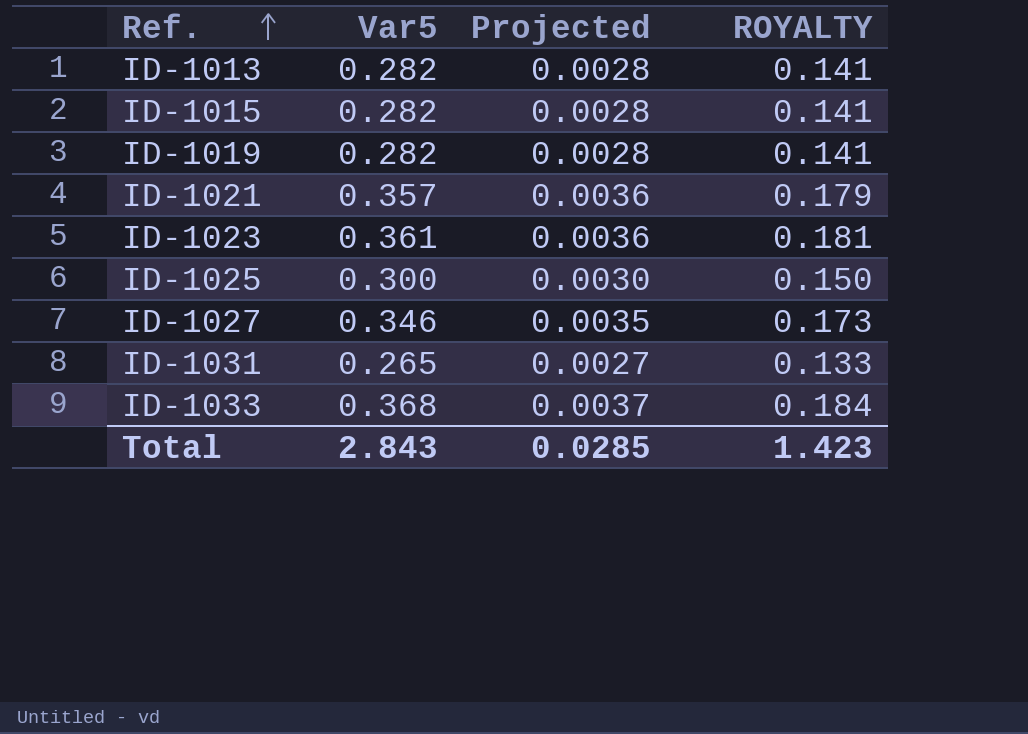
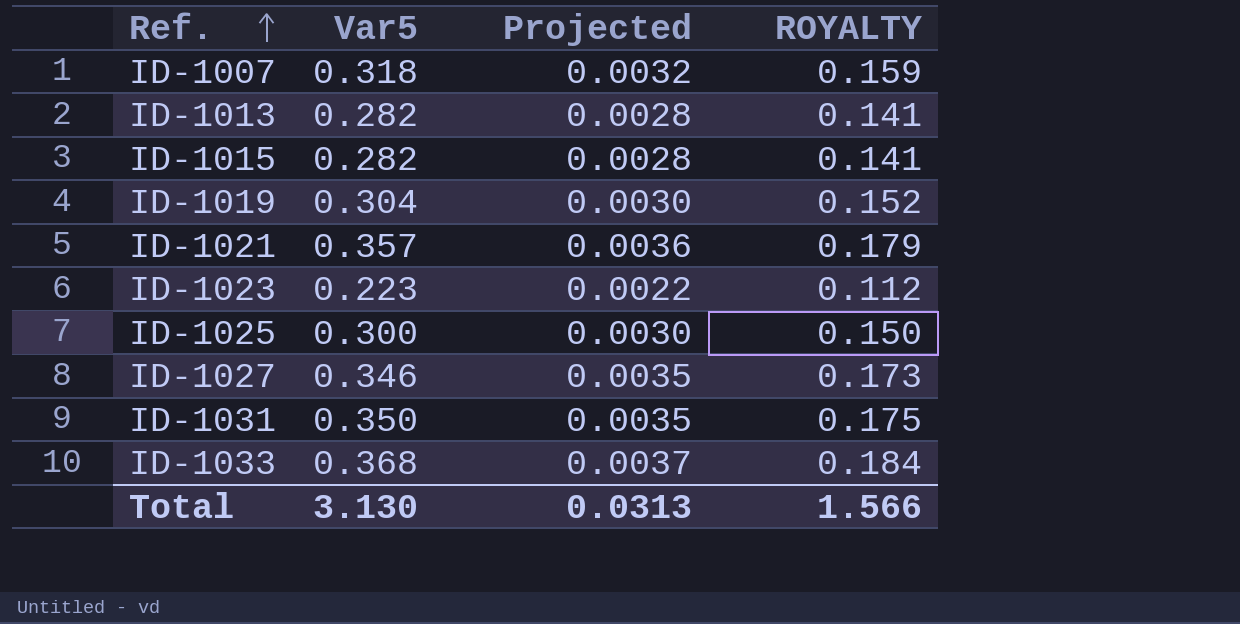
row ID-1007: none -> 0.318 | 0.0032 | 0.159
ID-1019 | Var5: 0.282 -> 0.304
ID-1019 | Projected: 0.0028 -> 0.0030
ID-1019 | ROYALTY: 0.141 -> 0.152
ID-1023 | Var5: 0.361 -> 0.223
ID-1023 | Projected: 0.0036 -> 0.0022
ID-1023 | ROYALTY: 0.181 -> 0.112
ID-1031 | Var5: 0.265 -> 0.350
ID-1031 | Projected: 0.0027 -> 0.0035
ID-1031 | ROYALTY: 0.133 -> 0.175
Total | Var5: 2.843 -> 3.130
Total | Projected: 0.0285 -> 0.0313
Total | ROYALTY: 1.423 -> 1.566

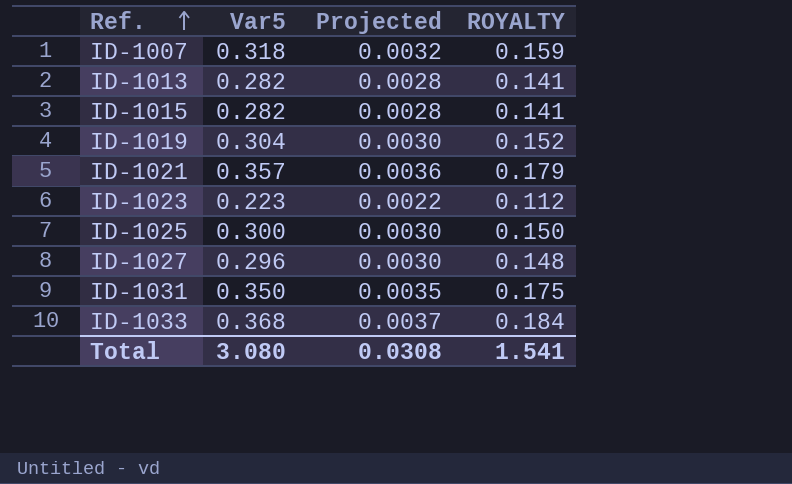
ID-1027 | Var5: 0.346 -> 0.296
ID-1027 | Projected: 0.0035 -> 0.0030
ID-1027 | ROYALTY: 0.173 -> 0.148
Total | Var5: 3.130 -> 3.080
Total | Projected: 0.0313 -> 0.0308
Total | ROYALTY: 1.566 -> 1.541

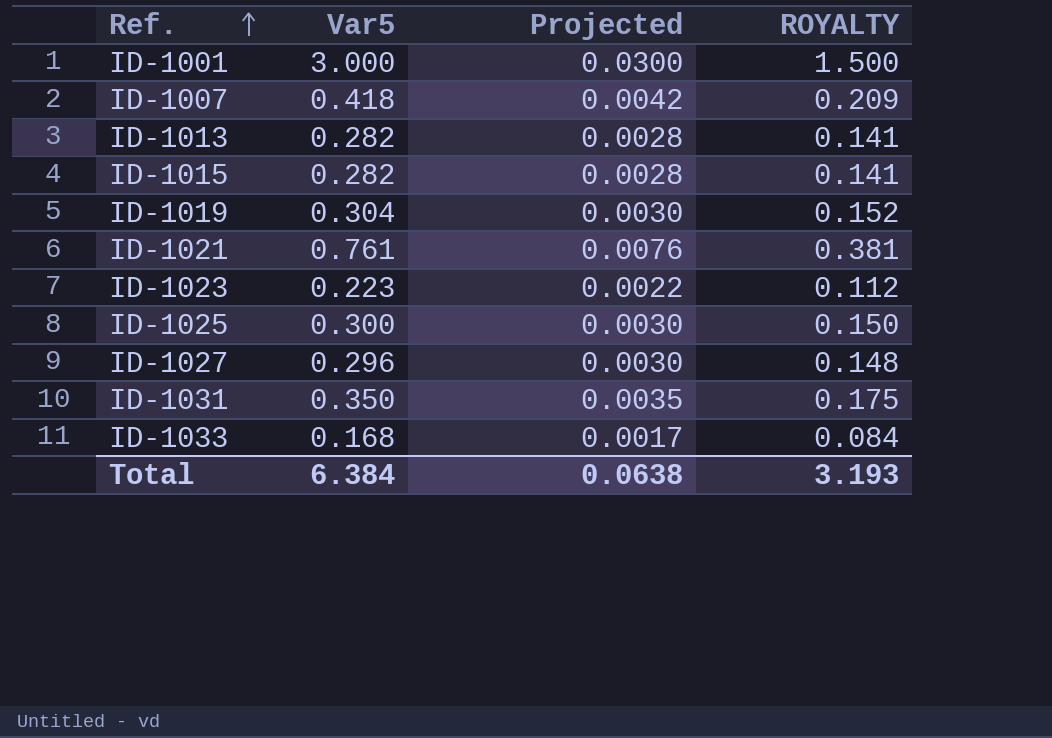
row ID-1001: none -> 3.000 | 0.0300 | 1.500
ID-1007 | Var5: 0.318 -> 0.418
ID-1007 | Projected: 0.0032 -> 0.0042
ID-1007 | ROYALTY: 0.159 -> 0.209
ID-1021 | Var5: 0.357 -> 0.761
ID-1021 | Projected: 0.0036 -> 0.0076
ID-1021 | ROYALTY: 0.179 -> 0.381
ID-1033 | Var5: 0.368 -> 0.168
ID-1033 | Projected: 0.0037 -> 0.0017
ID-1033 | ROYALTY: 0.184 -> 0.084
Total | Var5: 3.080 -> 6.384
Total | Projected: 0.0308 -> 0.0638
Total | ROYALTY: 1.541 -> 3.193

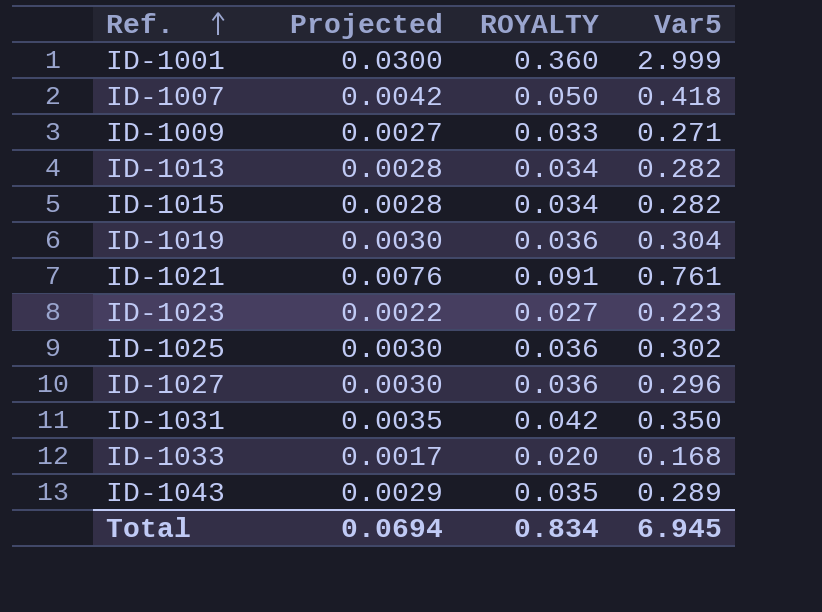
column ROYALTY | formula: [Var5] * 0.5 -> [Var5] * 0.12
column Var5 | position: 2 -> 4
ID-1001 | Var5: 3.000 -> 2.999
row ID-1009: none -> 0.0027 | 0.033 | 0.271
ID-1025 | Var5: 0.300 -> 0.302
row ID-1043: none -> 0.0029 | 0.035 | 0.289
Total | Projected: 0.0638 -> 0.0694
Total | ROYALTY: 3.193 -> 0.834
Total | Var5: 6.384 -> 6.945

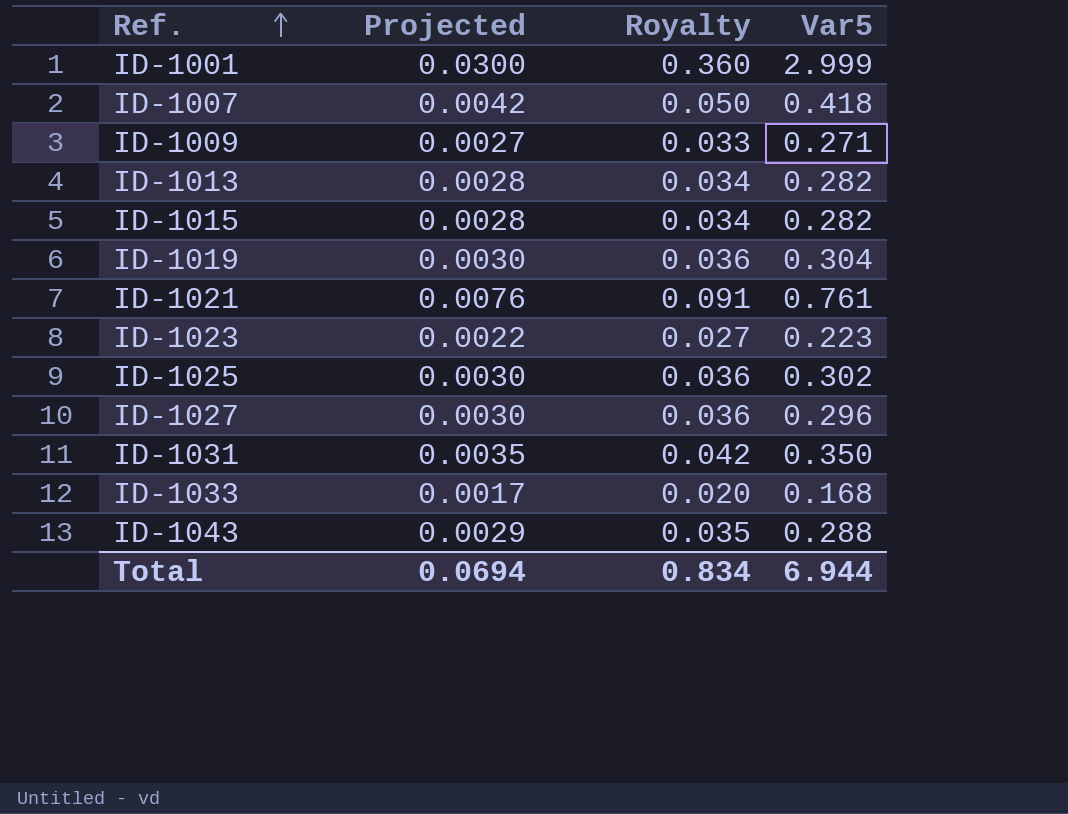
column name: ROYALTY -> Royalty
ID-1043 | Var5: 0.289 -> 0.288
Total | Var5: 6.945 -> 6.944

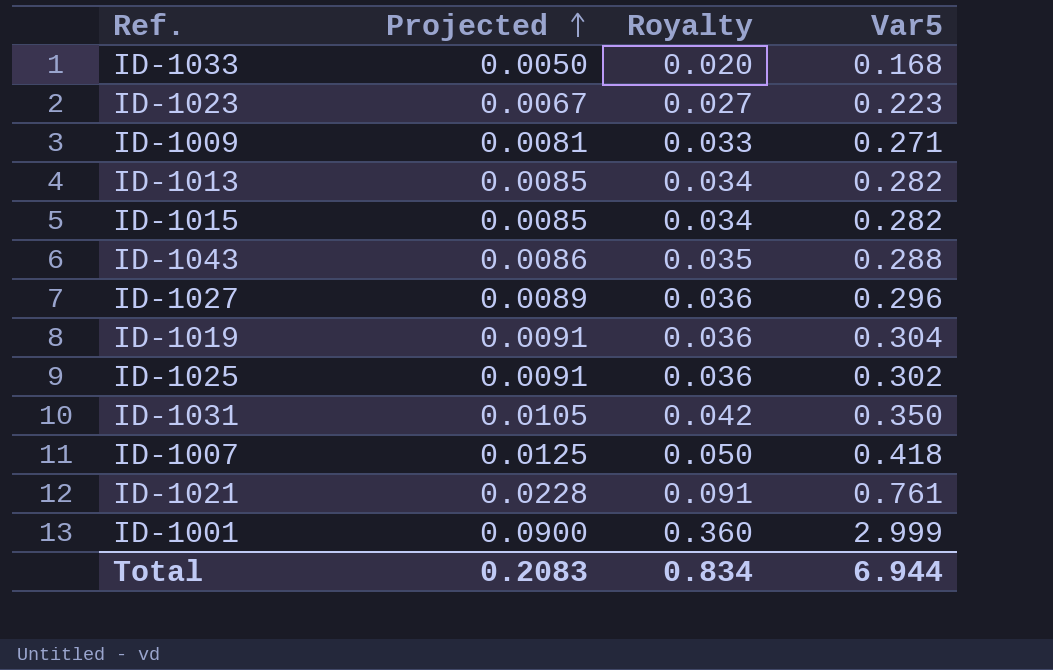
row order: Ref. ascending -> Projected ascending
column Projected | formula: [Var5] * 0.01 -> [Var5] * 0.03
Total | Projected: 0.0694 -> 0.2083

